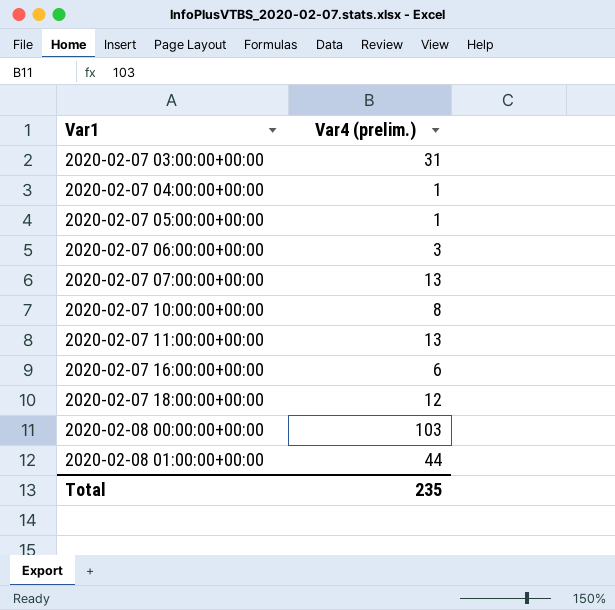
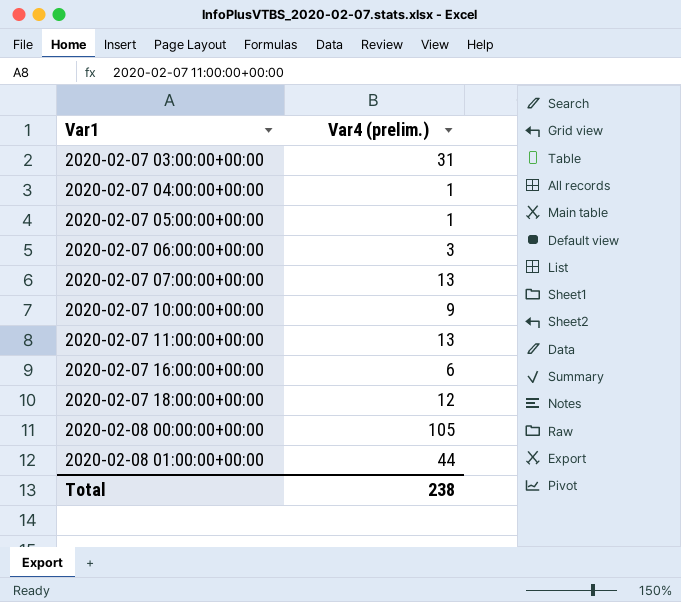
2020-02-07 10:00:00+00:00 | Var4 (prelim.): 8 -> 9
2020-02-08 00:00:00+00:00 | Var4 (prelim.): 103 -> 105
Total | Var4 (prelim.): 235 -> 238

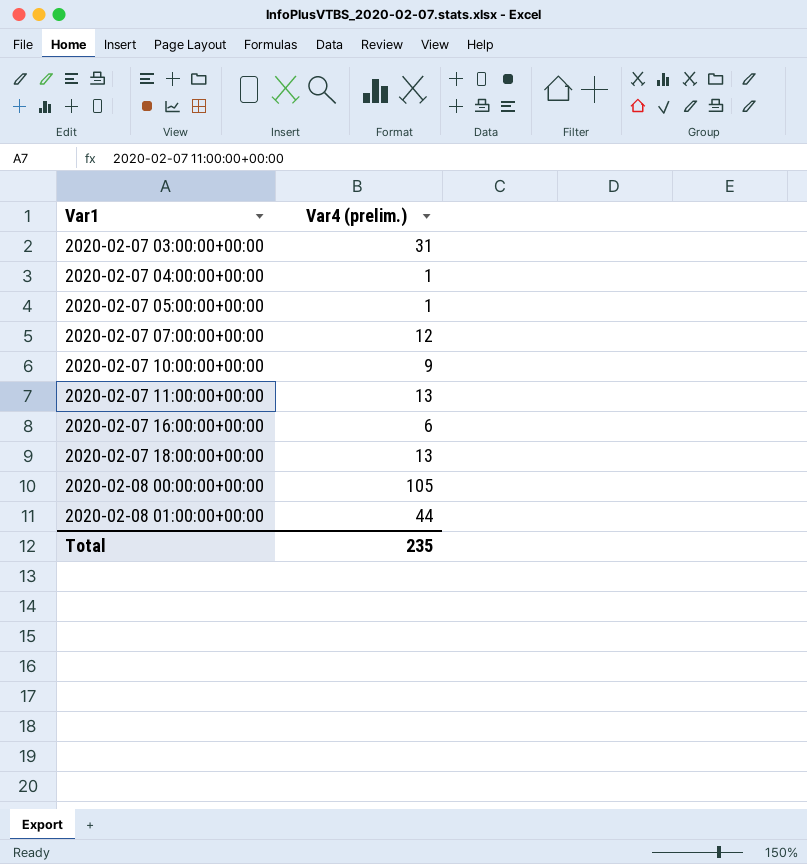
row 2020-02-07 06:00:00+00:00: 3 -> none
2020-02-07 07:00:00+00:00 | Var4 (prelim.): 13 -> 12
2020-02-07 18:00:00+00:00 | Var4 (prelim.): 12 -> 13
Total | Var4 (prelim.): 238 -> 235

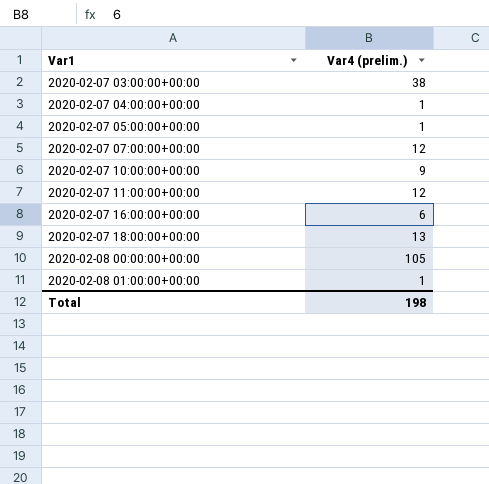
2020-02-07 03:00:00+00:00 | Var4 (prelim.): 31 -> 38
2020-02-07 11:00:00+00:00 | Var4 (prelim.): 13 -> 12
2020-02-08 01:00:00+00:00 | Var4 (prelim.): 44 -> 1
Total | Var4 (prelim.): 235 -> 198

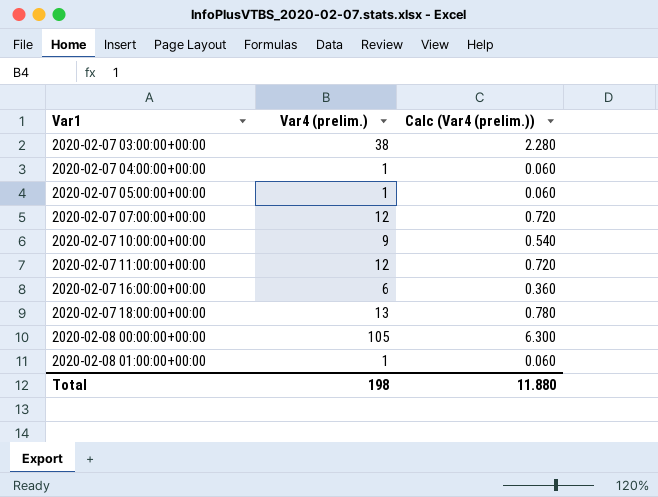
column Calc (Var4 (prelim.)) | formula: none -> [Var4 (prelim.)] * 0.06

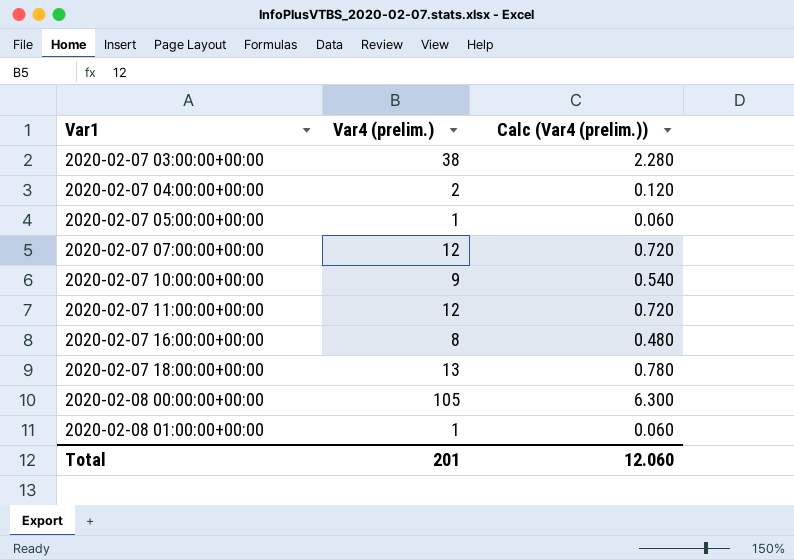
2020-02-07 04:00:00+00:00 | Var4 (prelim.): 1 -> 2
2020-02-07 04:00:00+00:00 | Calc (Var4 (prelim.)): 0.060 -> 0.120
2020-02-07 16:00:00+00:00 | Var4 (prelim.): 6 -> 8
2020-02-07 16:00:00+00:00 | Calc (Var4 (prelim.)): 0.360 -> 0.480
Total | Var4 (prelim.): 198 -> 201
Total | Calc (Var4 (prelim.)): 11.880 -> 12.060

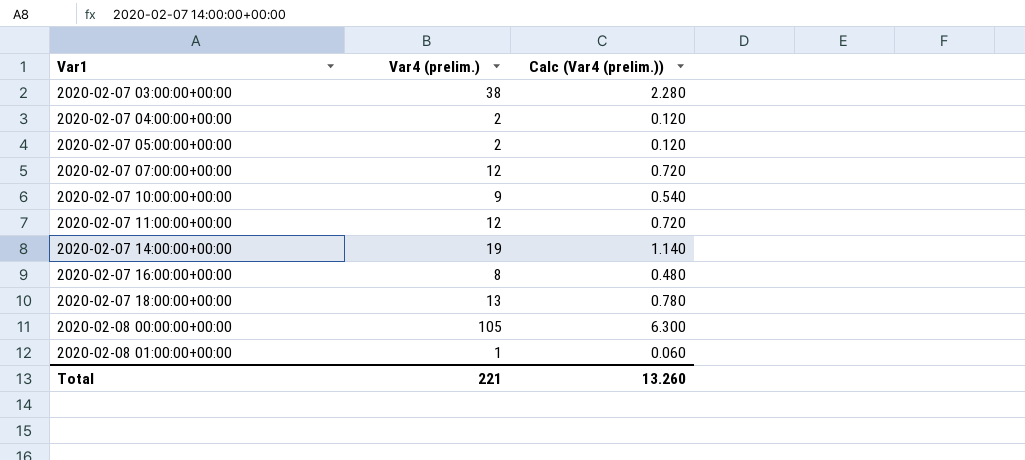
2020-02-07 05:00:00+00:00 | Var4 (prelim.): 1 -> 2
2020-02-07 05:00:00+00:00 | Calc (Var4 (prelim.)): 0.060 -> 0.120
row 2020-02-07 14:00:00+00:00: none -> 19 | 1.140
Total | Var4 (prelim.): 201 -> 221
Total | Calc (Var4 (prelim.)): 12.060 -> 13.260

